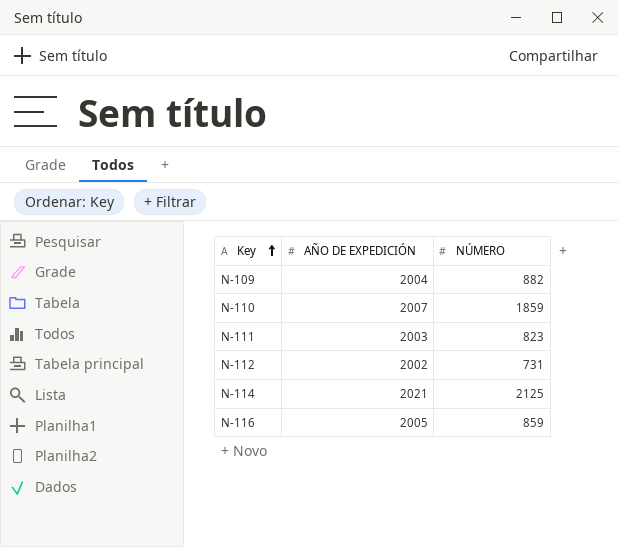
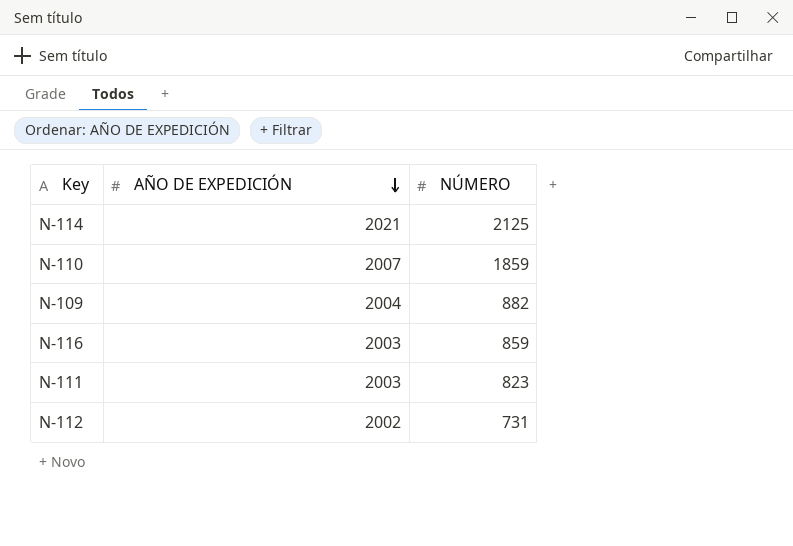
row order: Key ascending -> AÑO DE EXPEDICIÓN descending
N-116 | AÑO DE EXPEDICIÓN: 2005 -> 2003

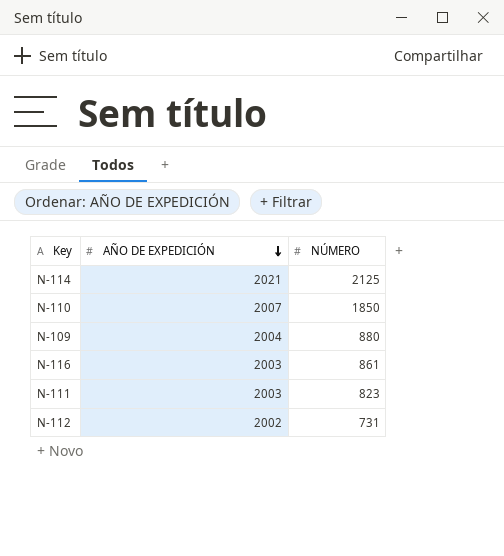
N-110 | NÚMERO: 1859 -> 1850
N-109 | NÚMERO: 882 -> 880
N-116 | NÚMERO: 859 -> 861

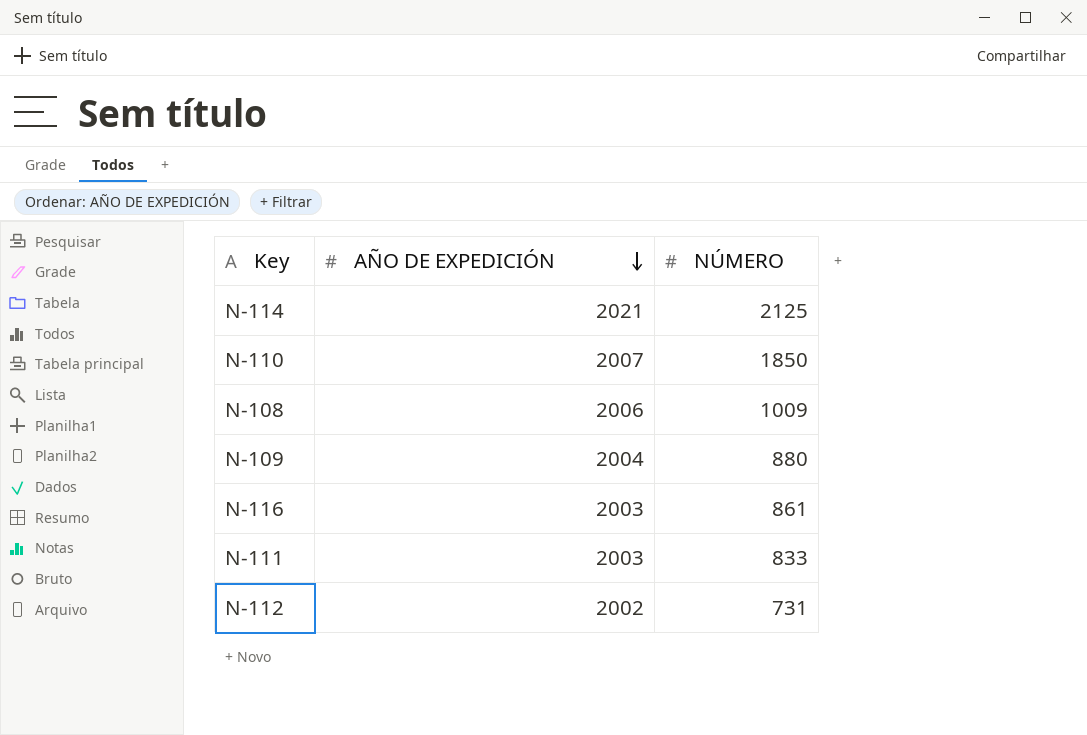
row N-108: none -> 2006 | 1009
N-111 | NÚMERO: 823 -> 833

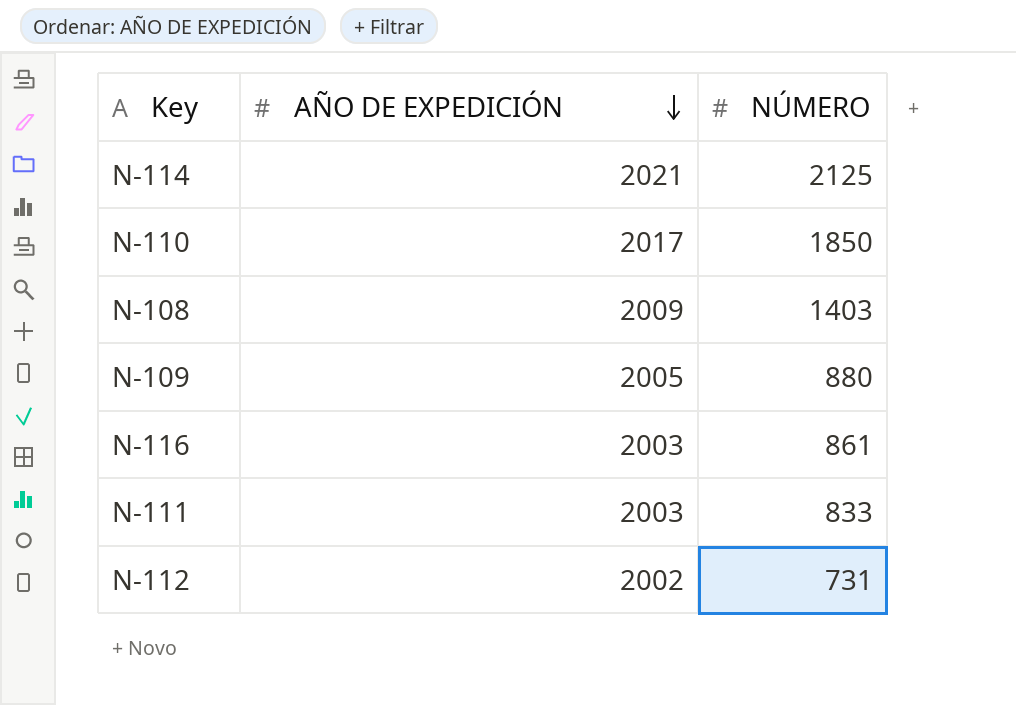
N-110 | AÑO DE EXPEDICIÓN: 2007 -> 2017
N-108 | AÑO DE EXPEDICIÓN: 2006 -> 2009
N-108 | NÚMERO: 1009 -> 1403
N-109 | AÑO DE EXPEDICIÓN: 2004 -> 2005

